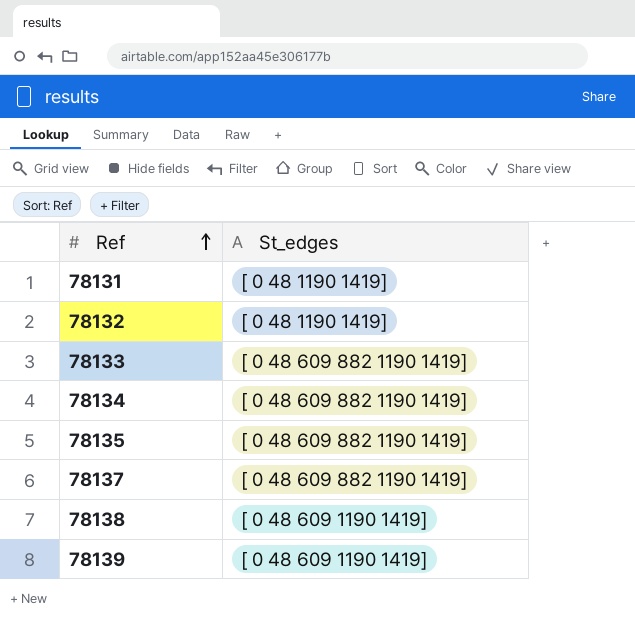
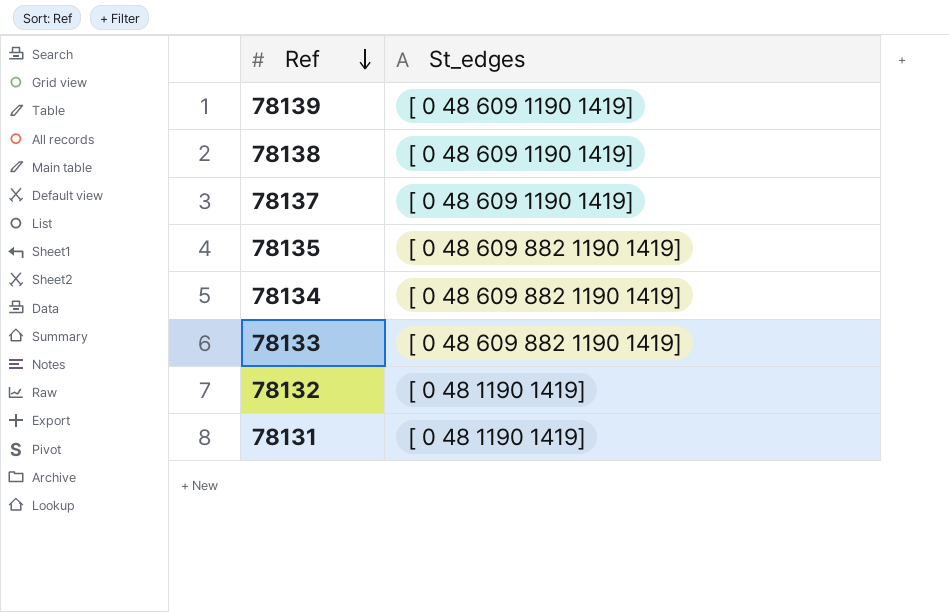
row order: Ref ascending -> Ref descending
78137 | St_edges: [ 0 48 609 882 1190 1419] -> [ 0 48 609 1190 1419]

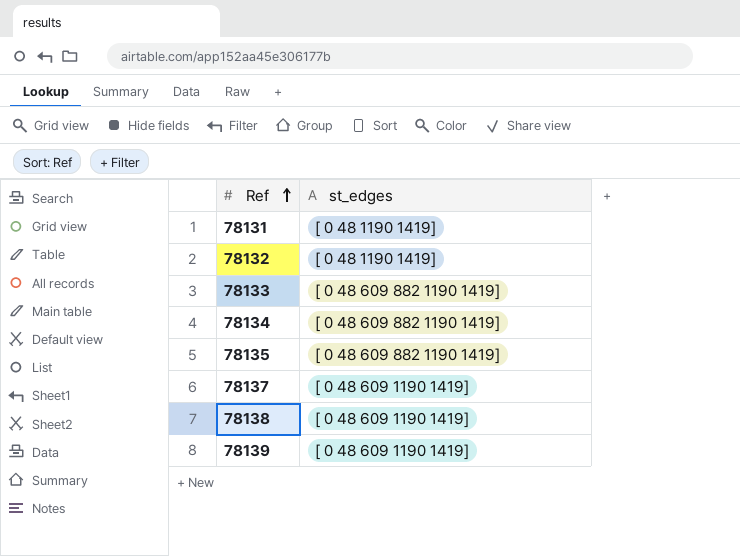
row order: Ref descending -> Ref ascending
column name: St_edges -> st_edges

